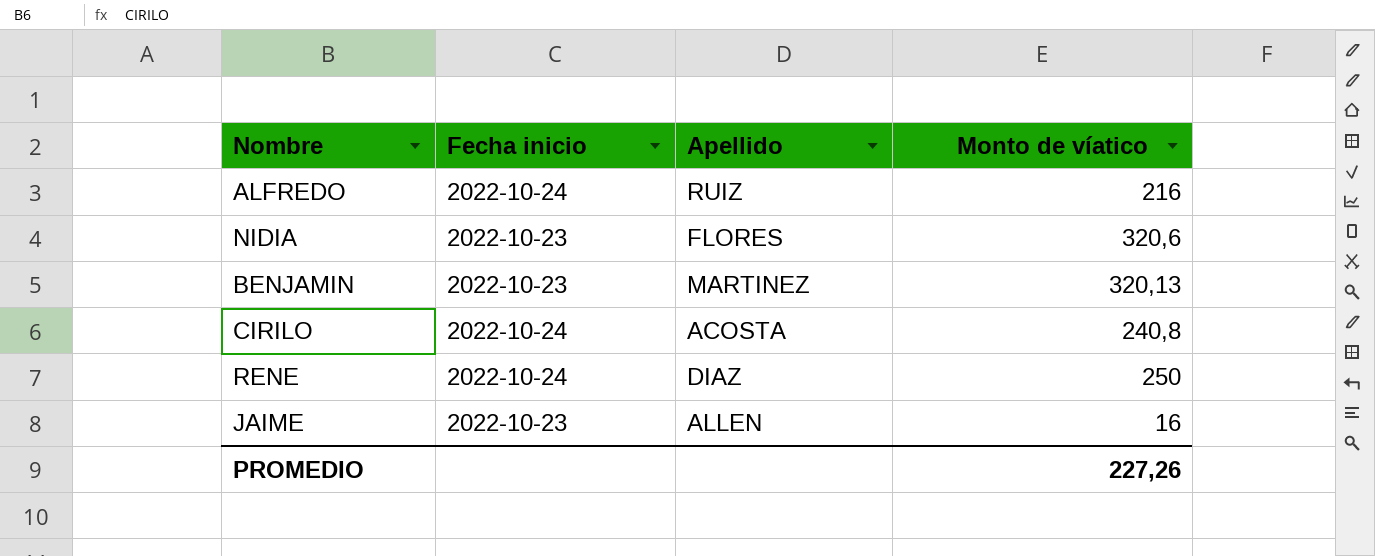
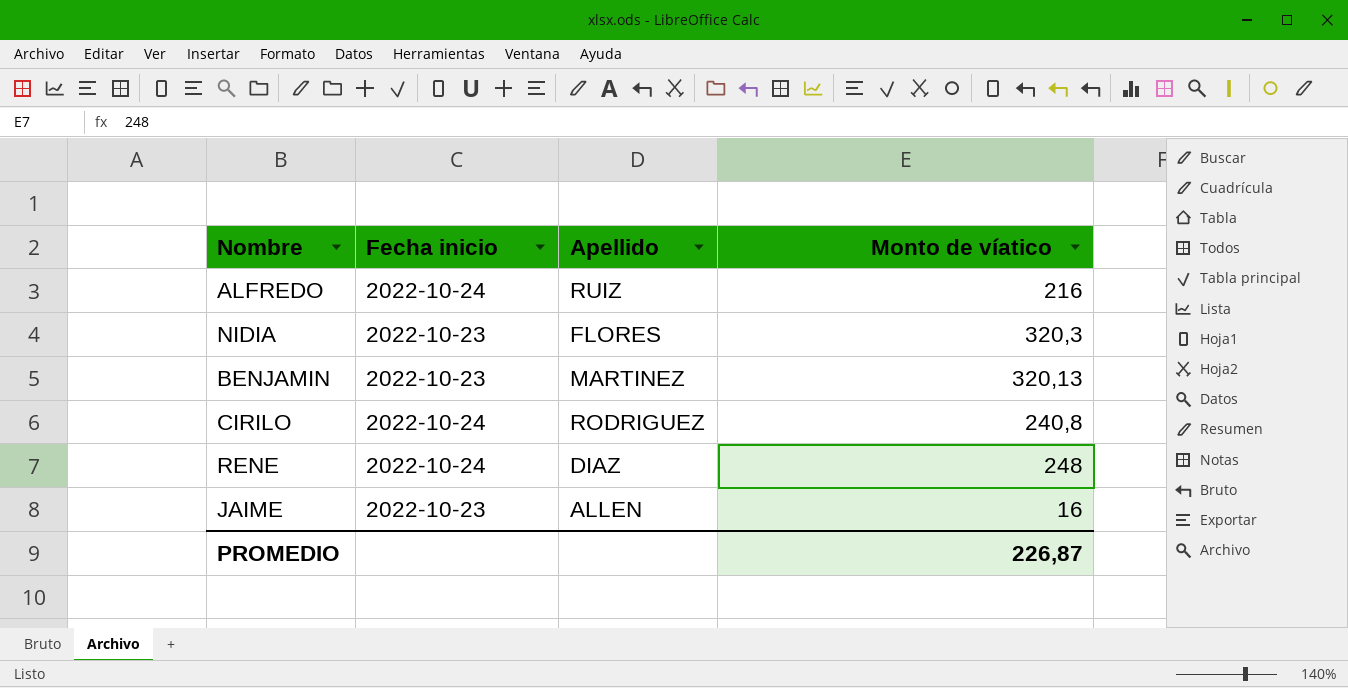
NIDIA | Monto de víatico: 320,6 -> 320,3
CIRILO | Apellido: ACOSTA -> RODRIGUEZ
RENE | Monto de víatico: 250 -> 248
PROMEDIO | Monto de víatico: 227,26 -> 226,87

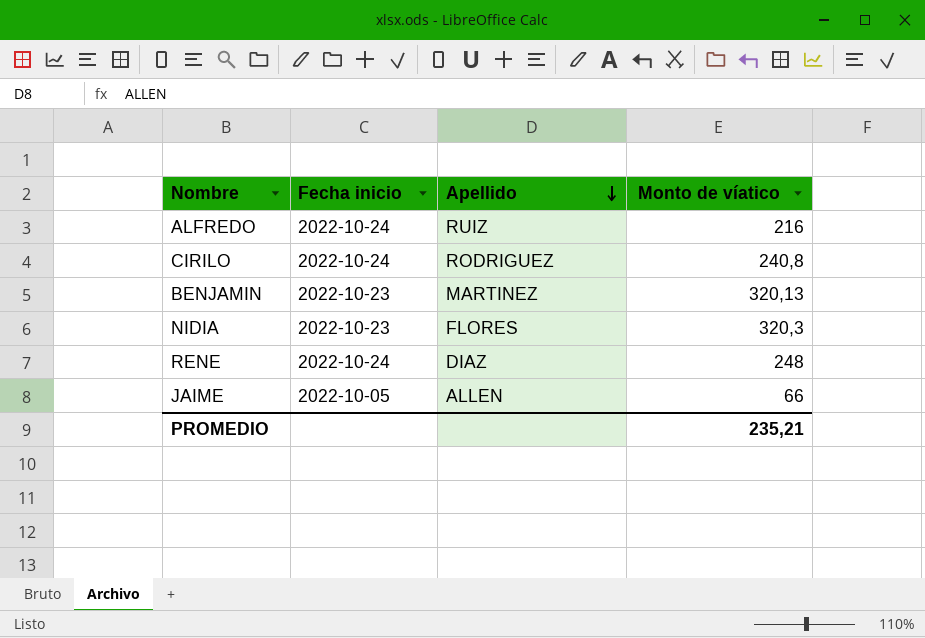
row order: none -> Apellido descending
JAIME | Fecha inicio: 2022-10-23 -> 2022-10-05
JAIME | Monto de víatico: 16 -> 66
PROMEDIO | Monto de víatico: 226,87 -> 235,21

